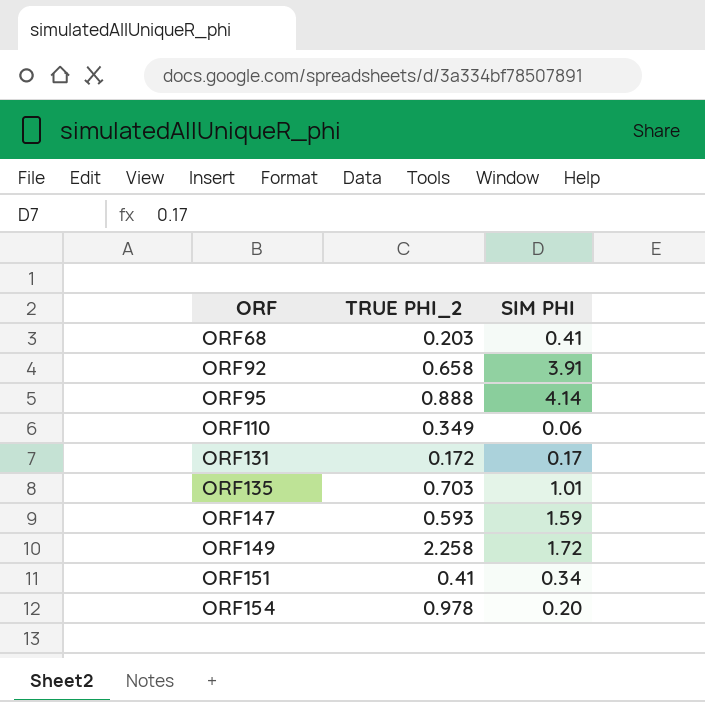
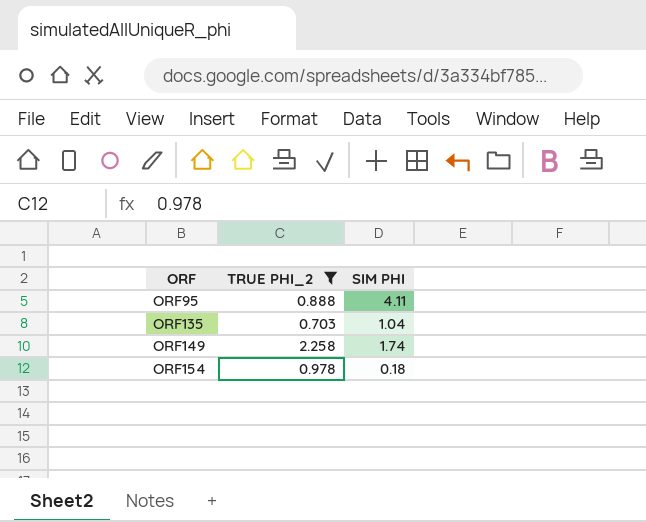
filter: none -> TRUE PHI_2 >= 0.703
ORF95 | SIM PHI: 4.14 -> 4.11
ORF135 | SIM PHI: 1.01 -> 1.04
ORF149 | SIM PHI: 1.72 -> 1.74
ORF154 | SIM PHI: 0.20 -> 0.18

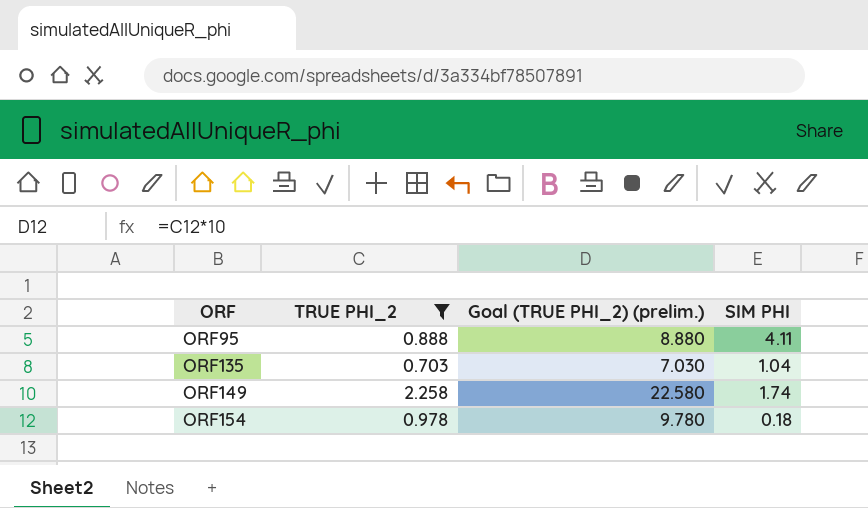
column Goal (TRUE PHI_2) (prelim.) | formula: none -> [TRUE PHI_2] * 10

